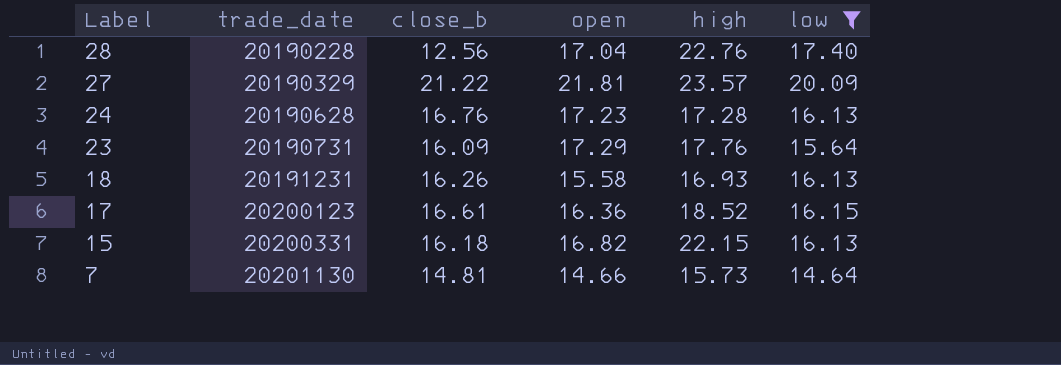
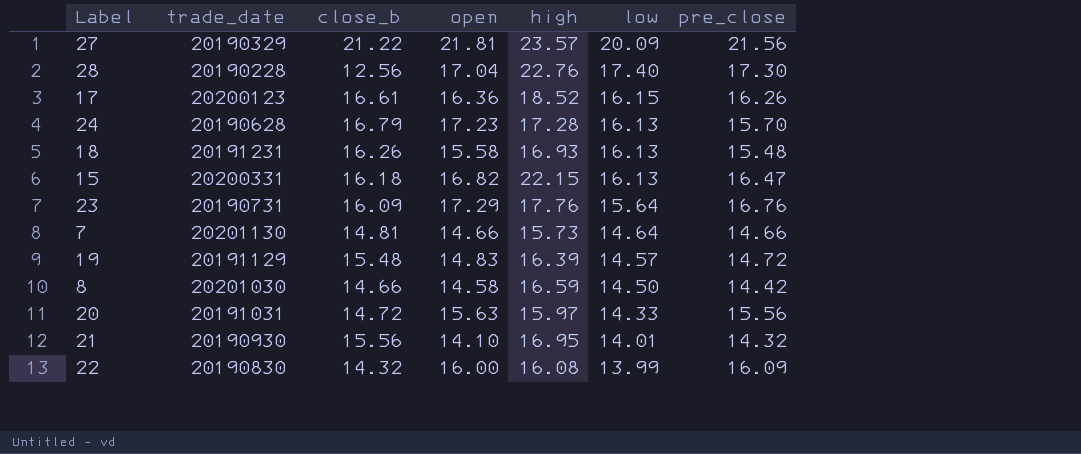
filter: low >= 14.64 -> none
row order: Label descending -> low descending
column pre_close | position: none -> 7
24 | close_b: 16.76 -> 16.79

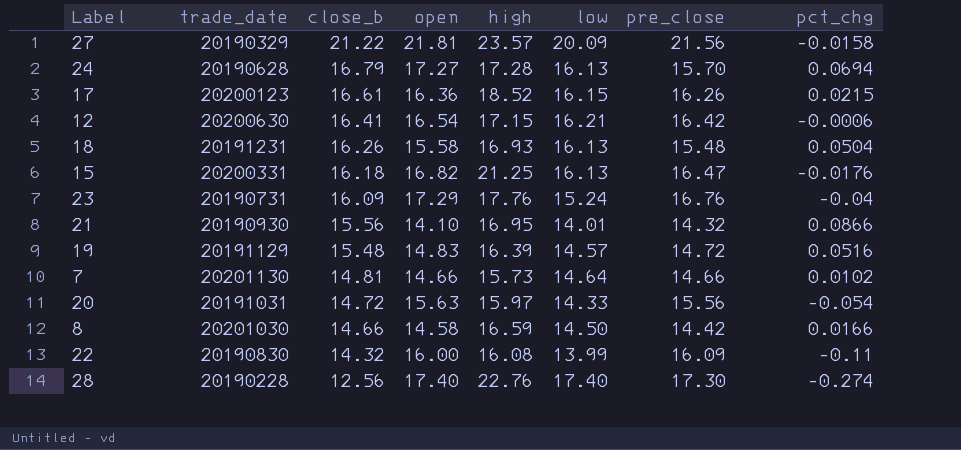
row order: low descending -> close_b descending
column pct_chg | formula: none -> ([close_b] - [pre_close]) / [pre_close]
24 | open: 17.23 -> 17.27
row 12: none -> 20200630 | 16.41 | 16.54 | 17.15 | 16.21 | 16.42 | -0.0006
15 | high: 22.15 -> 21.25
23 | low: 15.64 -> 15.24
28 | open: 17.04 -> 17.40

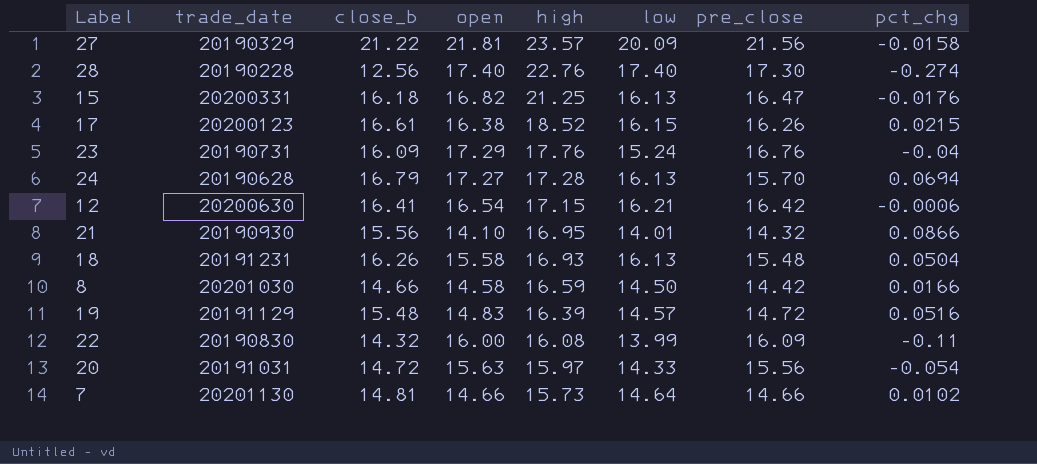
row order: close_b descending -> high descending
17 | open: 16.36 -> 16.38

